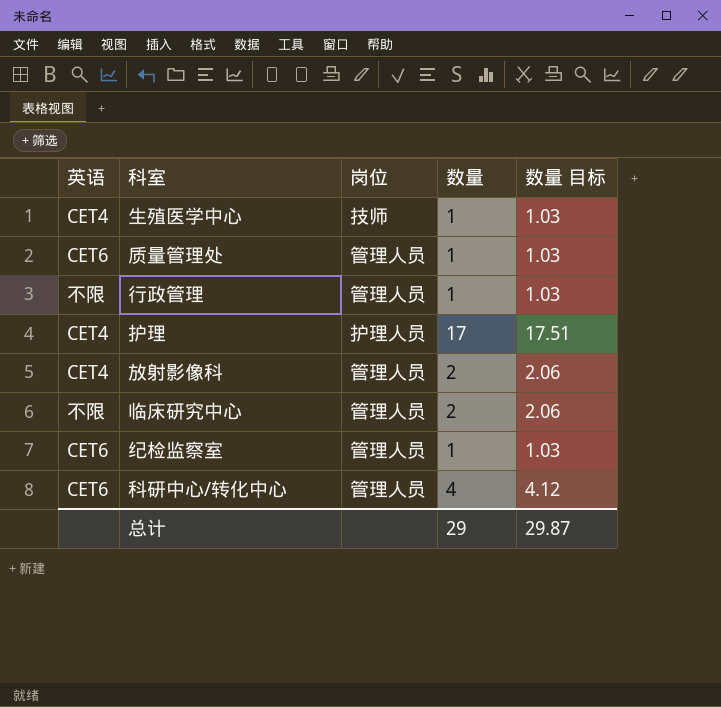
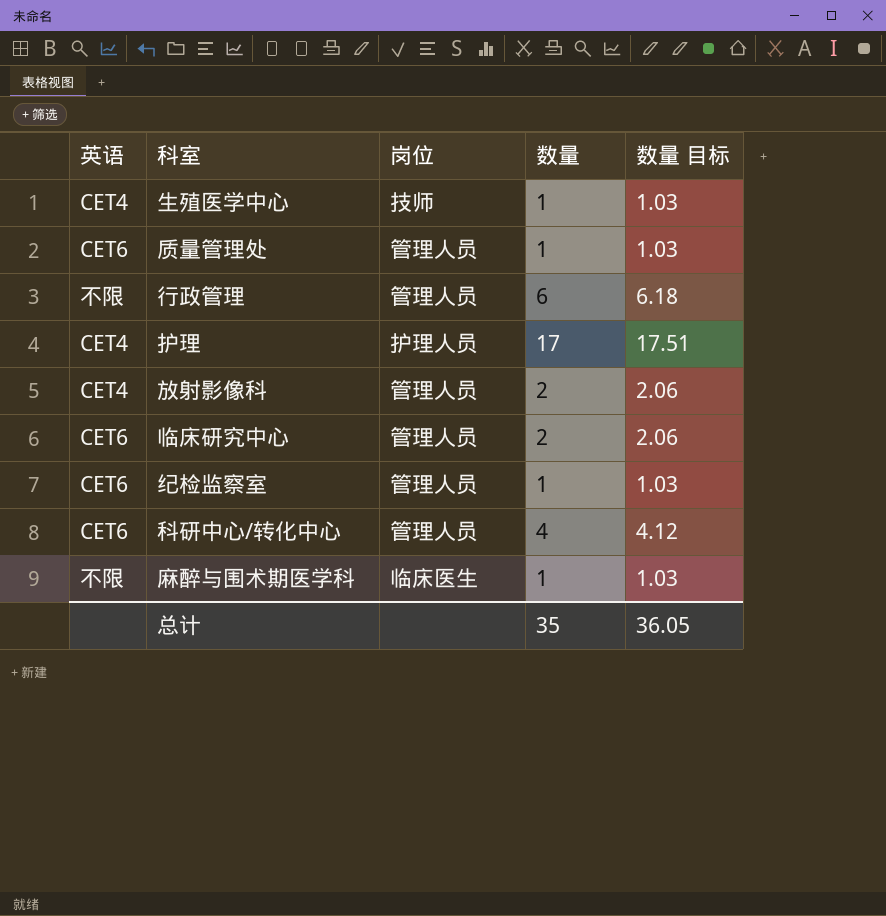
行政管理 | 数量: 1 -> 6
行政管理 | 数量 目标: 1.03 -> 6.18
临床研究中心 | 英语: 不限 -> CET6
row 麻醉与围术期医学科: none -> 不限 | 临床医生 | 1 | 1.03
总计 | 数量: 29 -> 35
总计 | 数量 目标: 29.87 -> 36.05

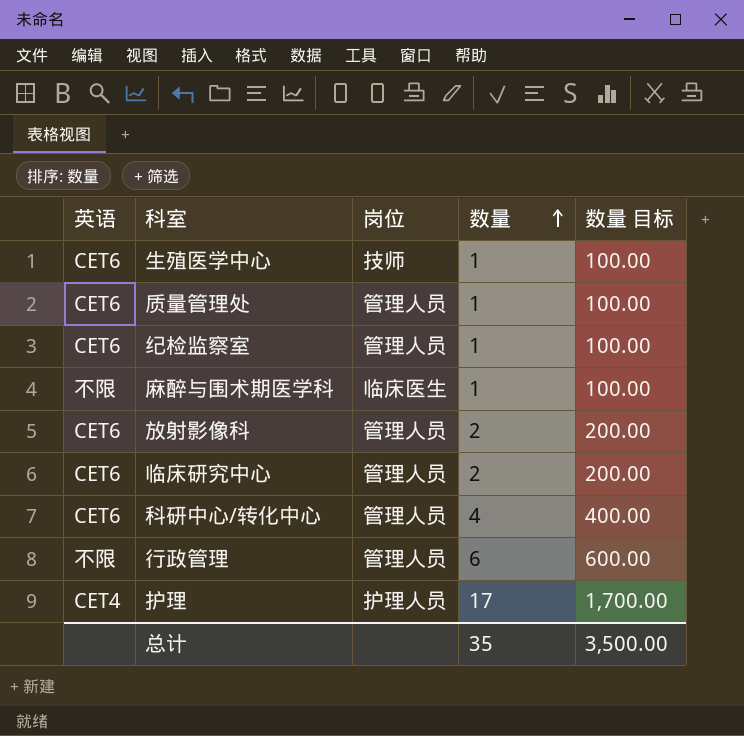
row order: none -> 数量 ascending
column 数量 目标 | formula: [数量] * 1.03 -> [数量] * 100
生殖医学中心 | 英语: CET4 -> CET6
放射影像科 | 英语: CET4 -> CET6
总计 | 数量 目标: 36.05 -> 3,500.00

